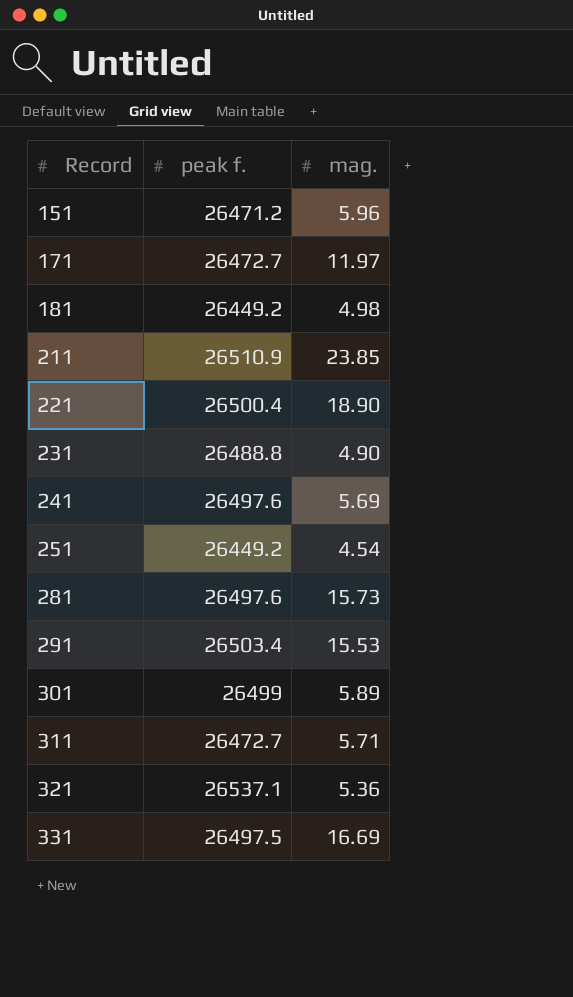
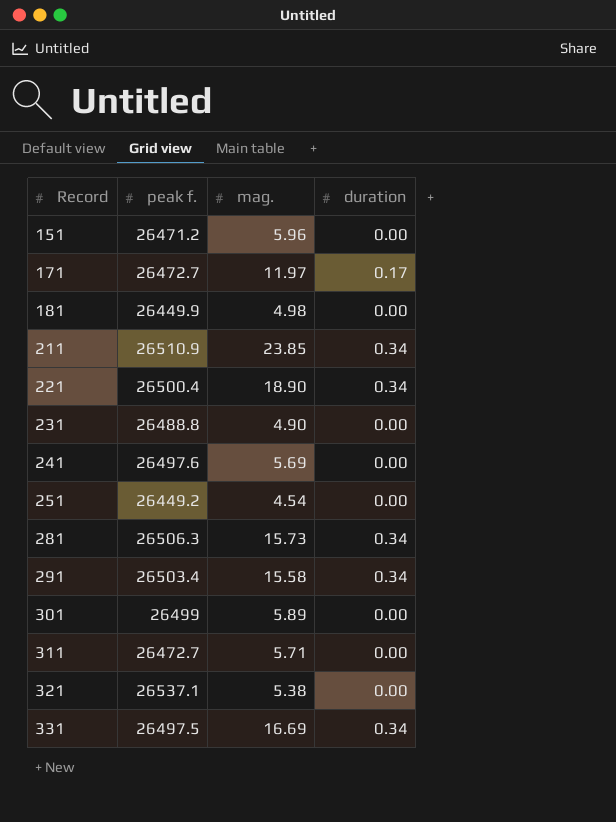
column duration | position: none -> 4
181 | peak f.: 26449.2 -> 26449.9
281 | peak f.: 26497.6 -> 26506.3
291 | mag.: 15.53 -> 15.58
321 | mag.: 5.36 -> 5.38

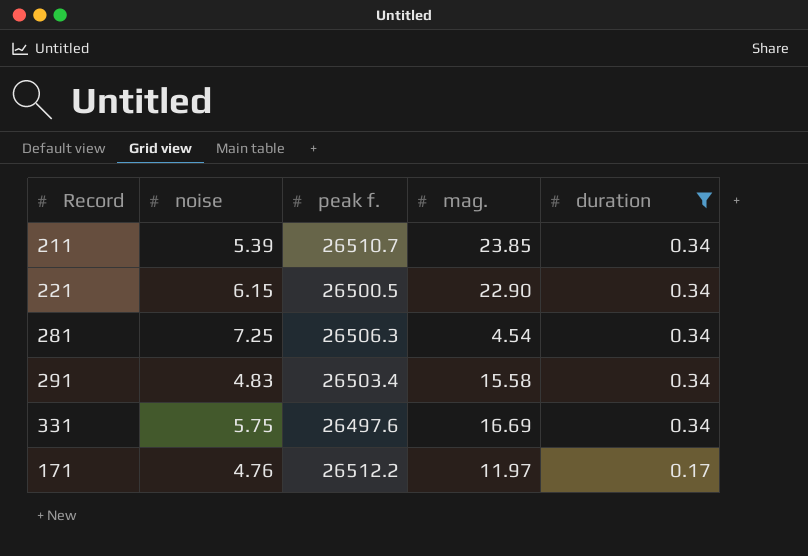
filter: none -> duration != 0.00
row order: Record ascending -> duration descending
column noise | position: none -> 2
211 | peak f.: 26510.9 -> 26510.7
221 | peak f.: 26500.4 -> 26500.5
221 | mag.: 18.90 -> 22.90
281 | mag.: 15.73 -> 4.54
331 | peak f.: 26497.5 -> 26497.6
171 | peak f.: 26472.7 -> 26512.2

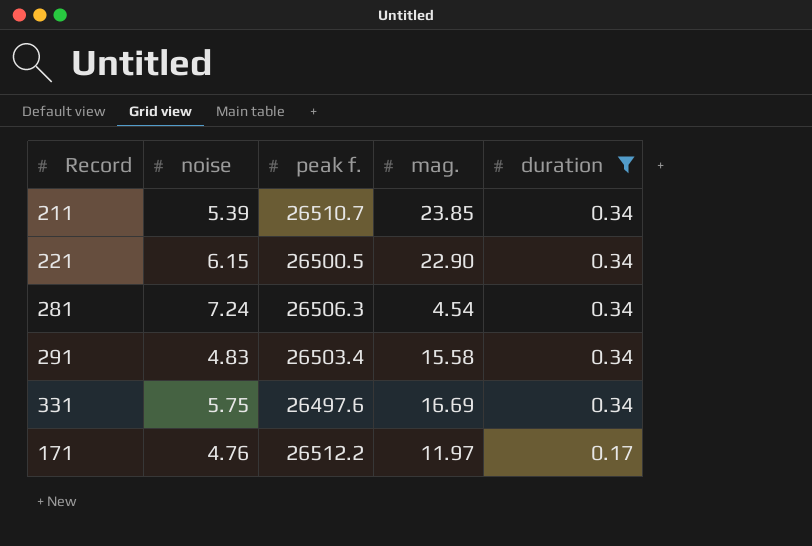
281 | noise: 7.25 -> 7.24

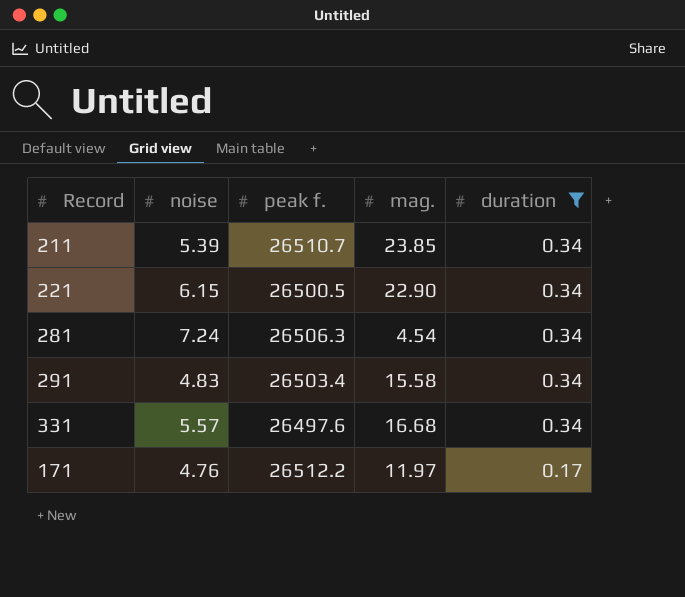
331 | noise: 5.75 -> 5.57
331 | mag.: 16.69 -> 16.68

